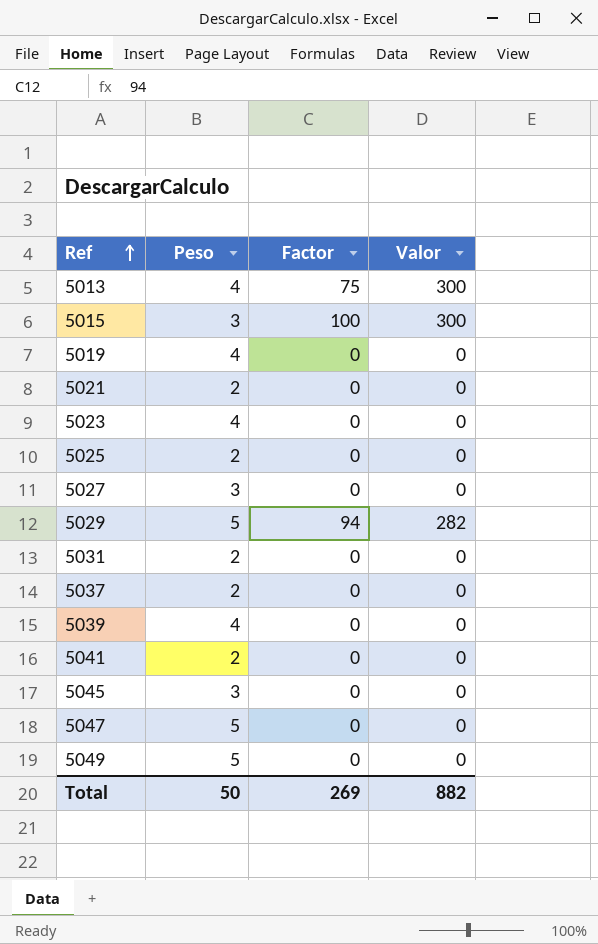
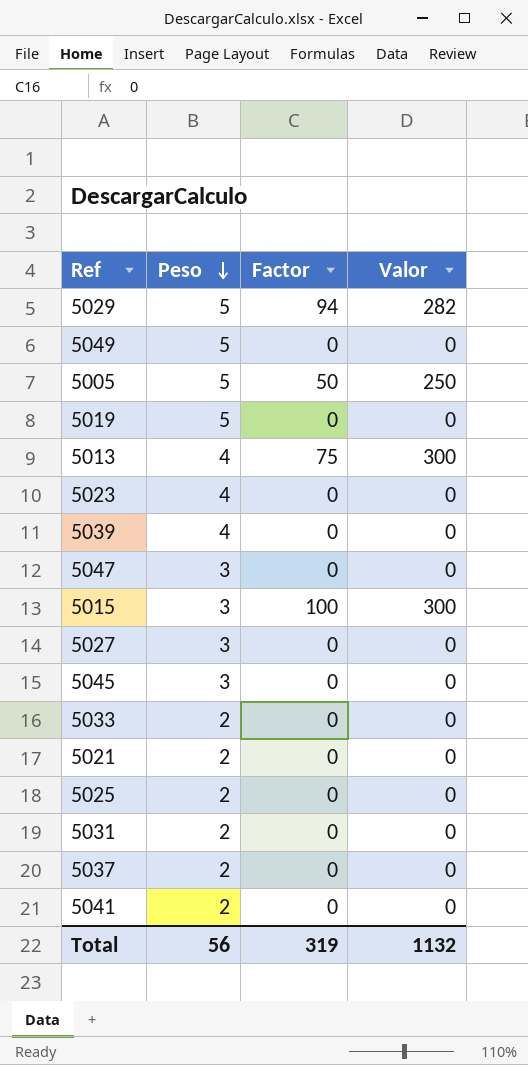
row order: Ref ascending -> Peso descending
row 5005: none -> 5 | 50 | 250
5019 | Peso: 4 -> 5
5047 | Peso: 5 -> 3
row 5033: none -> 2 | 0 | 0
Total | Peso: 50 -> 56
Total | Factor: 269 -> 319
Total | Valor: 882 -> 1132

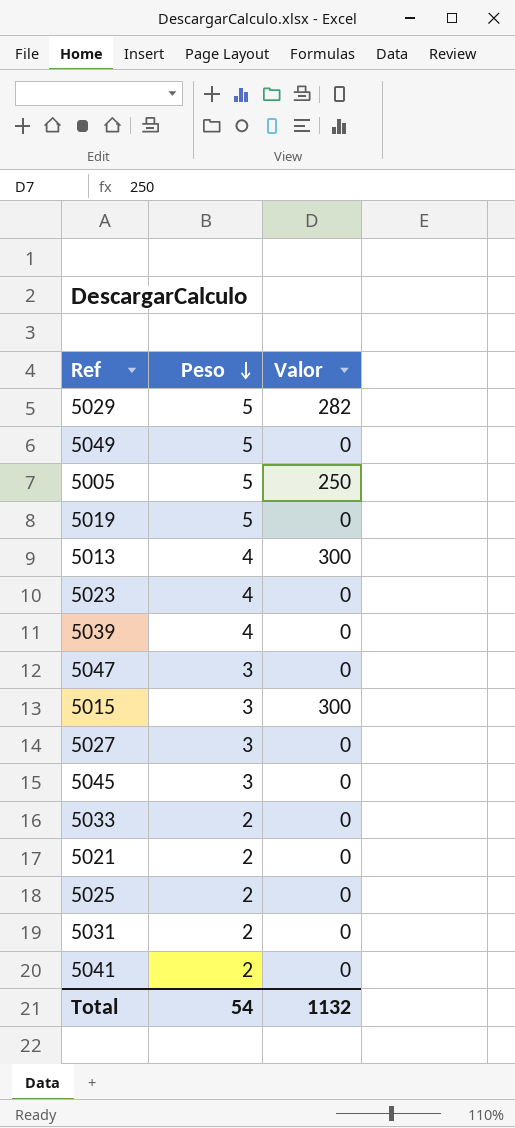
column Factor | position: 3 -> none
row 5037: 2 | 0 | 0 -> none
Total | Peso: 56 -> 54

